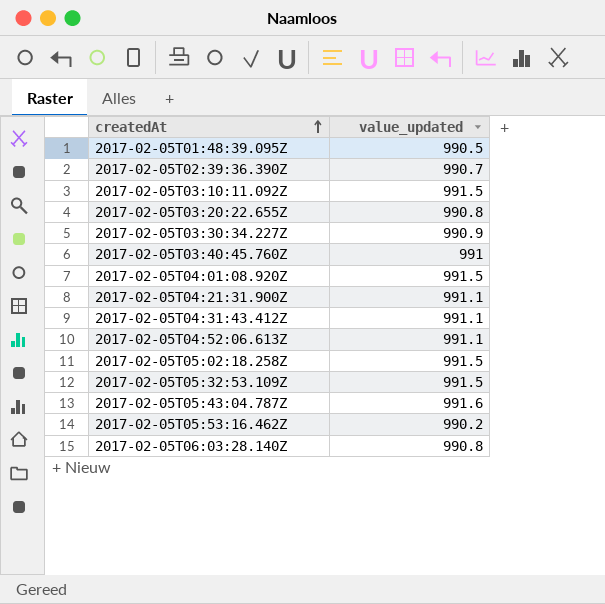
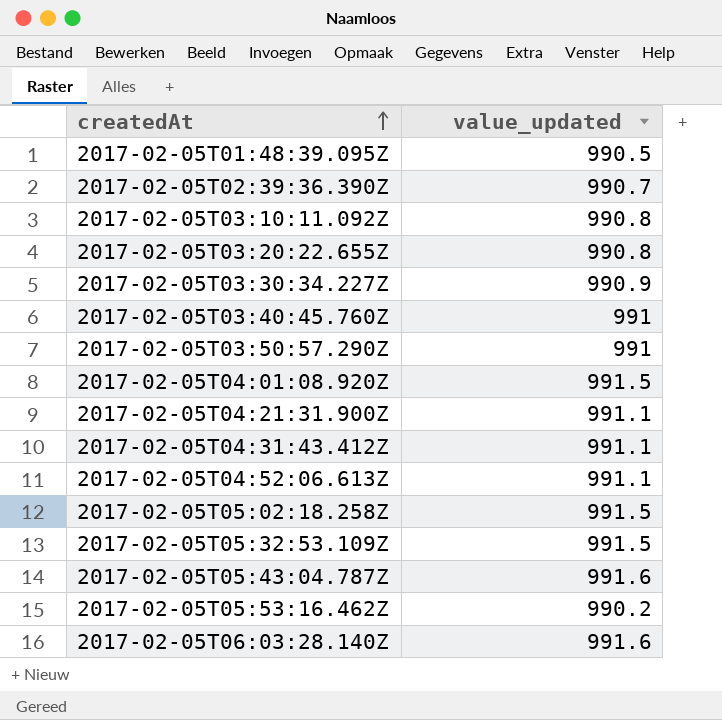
2017-02-05T03:10:11.092Z | value_updated: 991.5 -> 990.8
row 2017-02-05T03:50:57.290Z: none -> 991
2017-02-05T06:03:28.140Z | value_updated: 990.8 -> 991.6

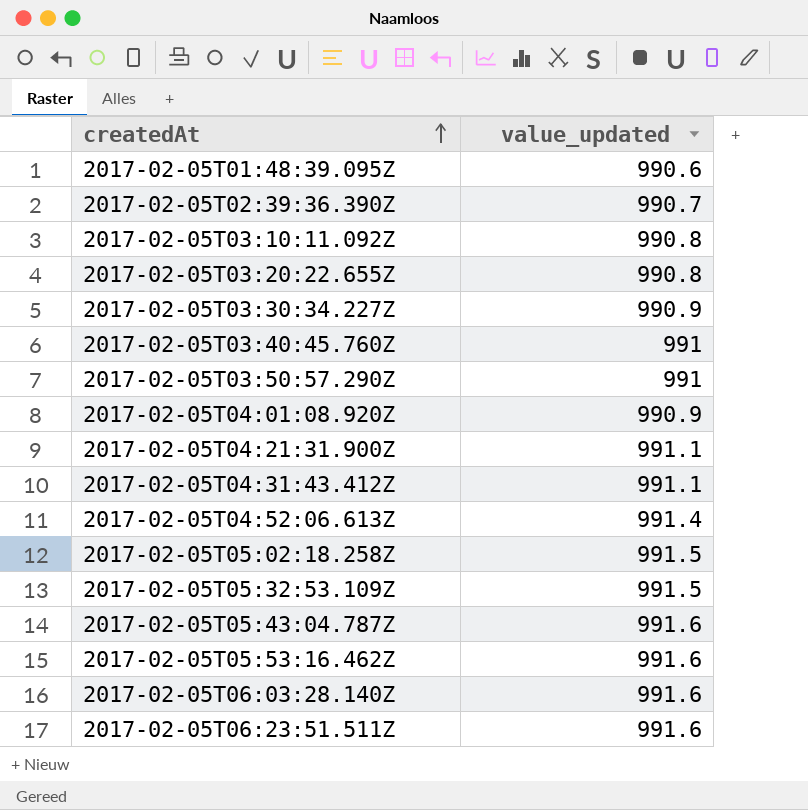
2017-02-05T01:48:39.095Z | value_updated: 990.5 -> 990.6
2017-02-05T04:01:08.920Z | value_updated: 991.5 -> 990.9
2017-02-05T04:52:06.613Z | value_updated: 991.1 -> 991.4
2017-02-05T05:53:16.462Z | value_updated: 990.2 -> 991.6
row 2017-02-05T06:23:51.511Z: none -> 991.6

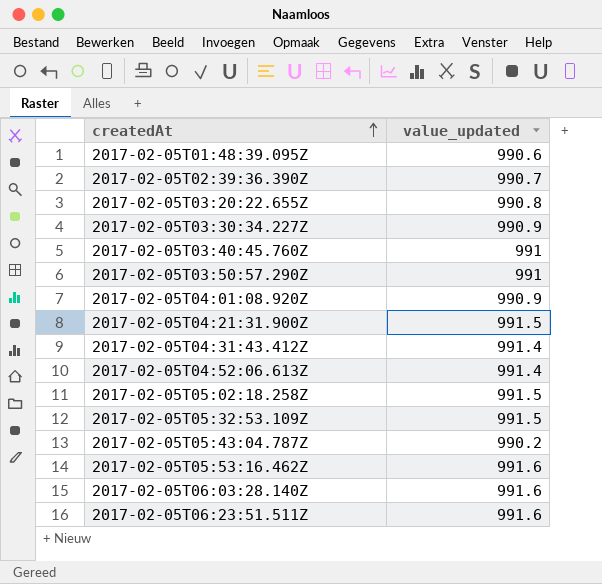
row 2017-02-05T03:10:11.092Z: 990.8 -> none
2017-02-05T04:21:31.900Z | value_updated: 991.1 -> 991.5
2017-02-05T04:31:43.412Z | value_updated: 991.1 -> 991.4
2017-02-05T05:43:04.787Z | value_updated: 991.6 -> 990.2

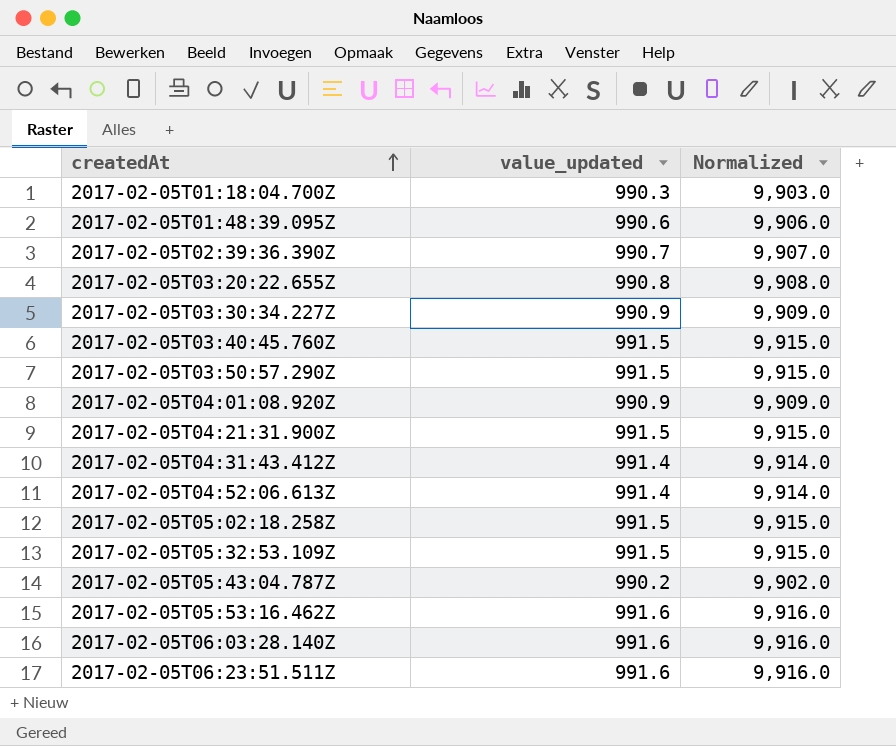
column Normalized | formula: none -> [value_updated] * 10
row 2017-02-05T01:18:04.700Z: none -> 990.3 | 9,903.0
2017-02-05T03:40:45.760Z | value_updated: 991 -> 991.5
2017-02-05T03:50:57.290Z | value_updated: 991 -> 991.5

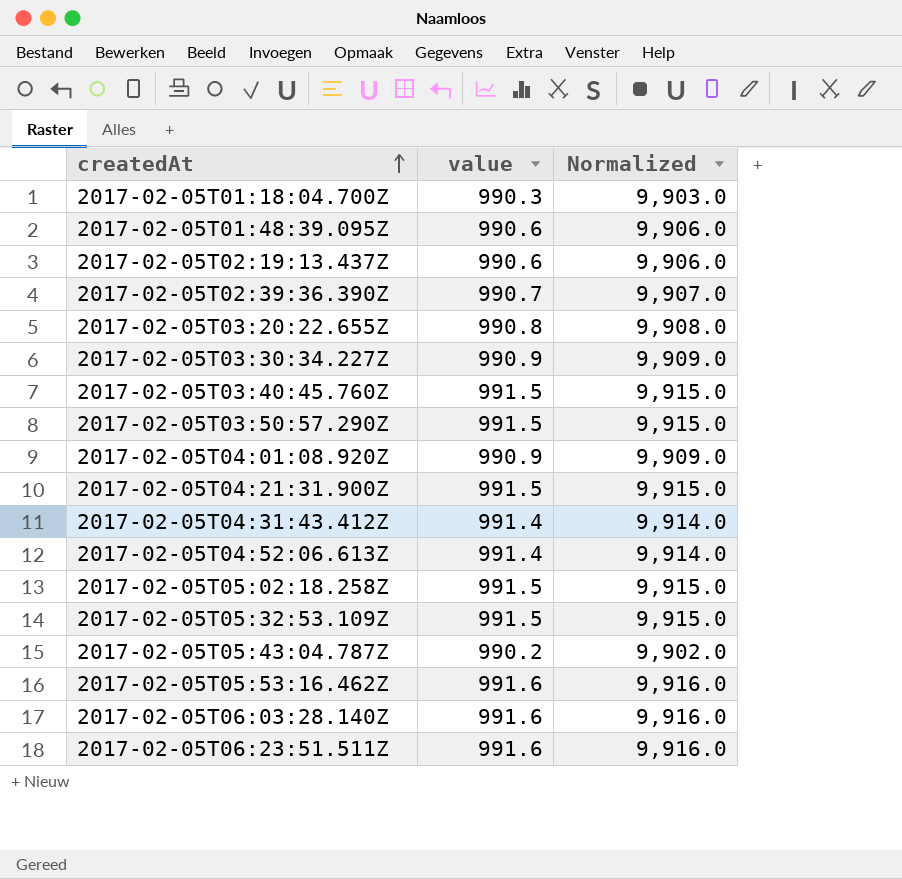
column name: value_updated -> value
row 2017-02-05T02:19:13.437Z: none -> 990.6 | 9,906.0

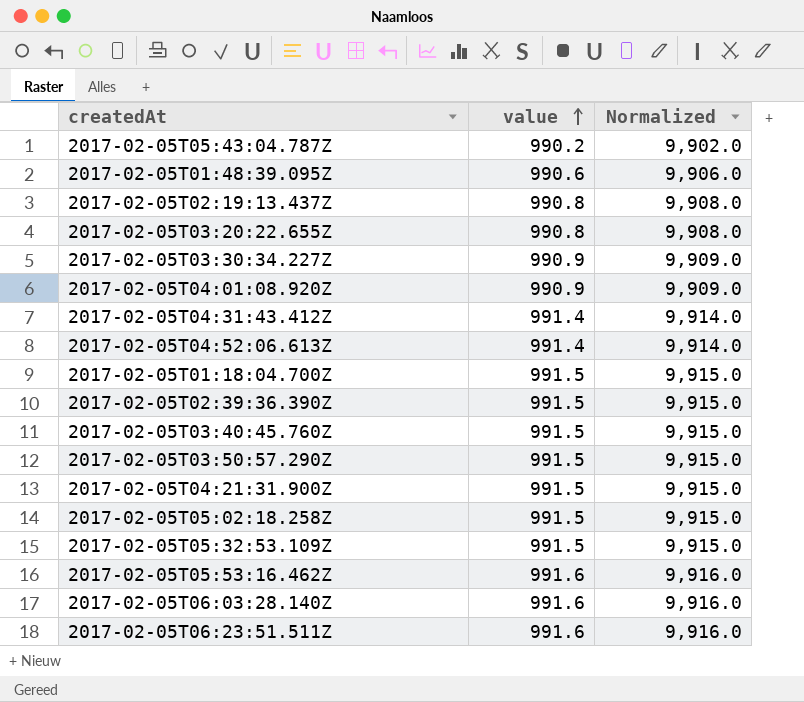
row order: createdAt ascending -> value ascending
2017-02-05T02:19:13.437Z | value: 990.6 -> 990.8
2017-02-05T02:19:13.437Z | Normalized: 9,906.0 -> 9,908.0
2017-02-05T01:18:04.700Z | value: 990.3 -> 991.5
2017-02-05T01:18:04.700Z | Normalized: 9,903.0 -> 9,915.0
2017-02-05T02:39:36.390Z | value: 990.7 -> 991.5
2017-02-05T02:39:36.390Z | Normalized: 9,907.0 -> 9,915.0

